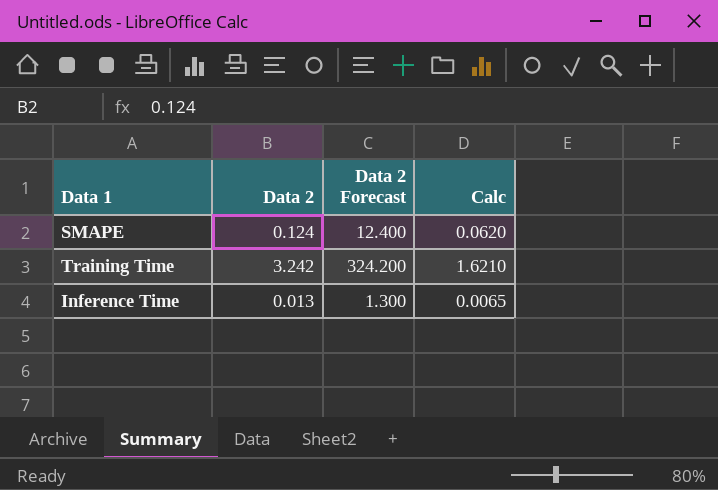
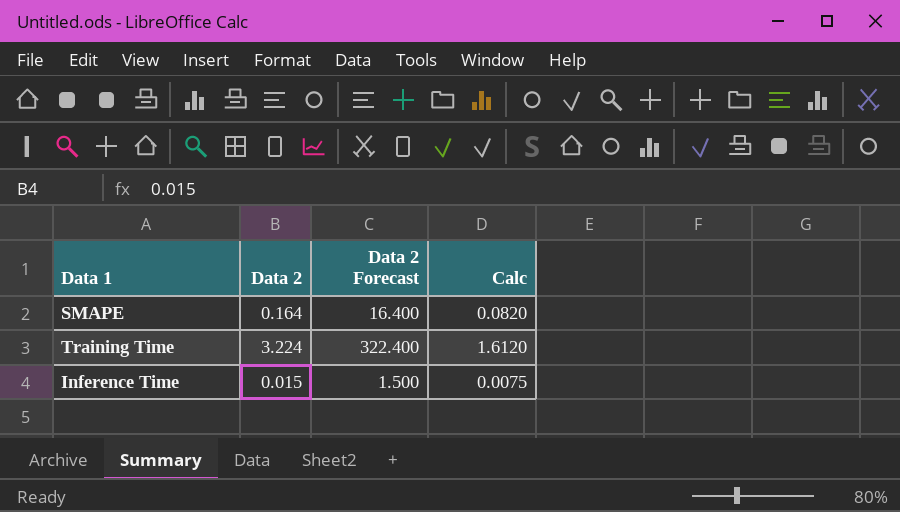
SMAPE | Data 2: 0.124 -> 0.164
SMAPE | Data 2 Forecast: 12.400 -> 16.400
SMAPE | Calc: 0.0620 -> 0.0820
Training Time | Data 2: 3.242 -> 3.224
Training Time | Data 2 Forecast: 324.200 -> 322.400
Training Time | Calc: 1.6210 -> 1.6120
Inference Time | Data 2: 0.013 -> 0.015
Inference Time | Data 2 Forecast: 1.300 -> 1.500
Inference Time | Calc: 0.0065 -> 0.0075

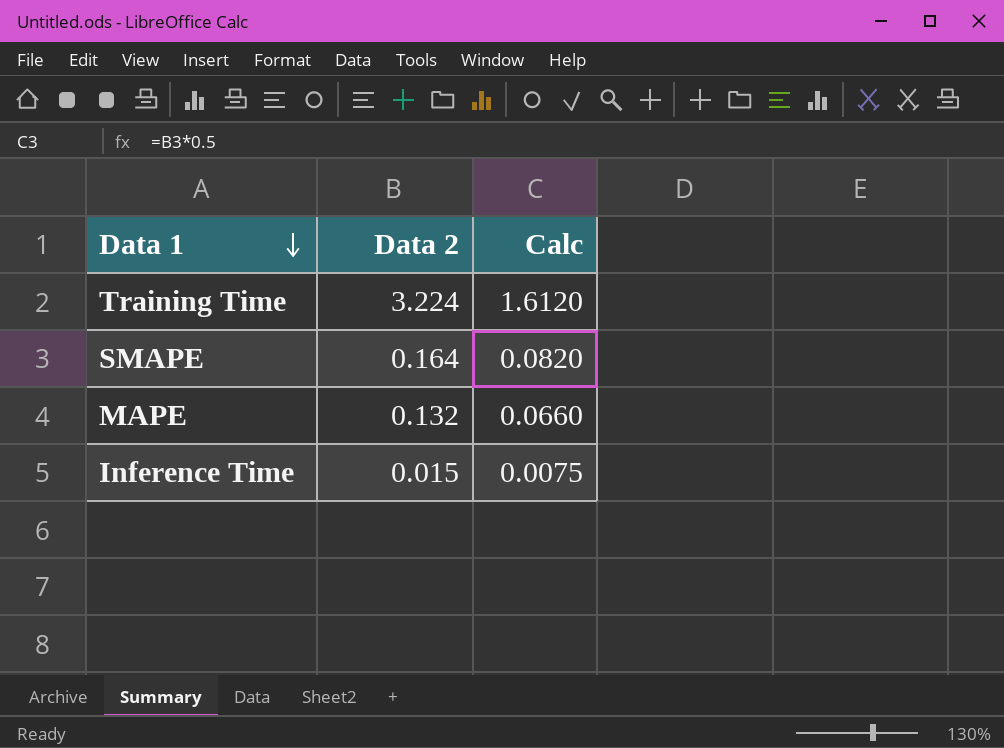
row order: none -> Data 1 descending
column Data 2 Forecast | formula: [Data 2] * 100 -> none
row MAPE: none -> 0.132 | 0.0660

